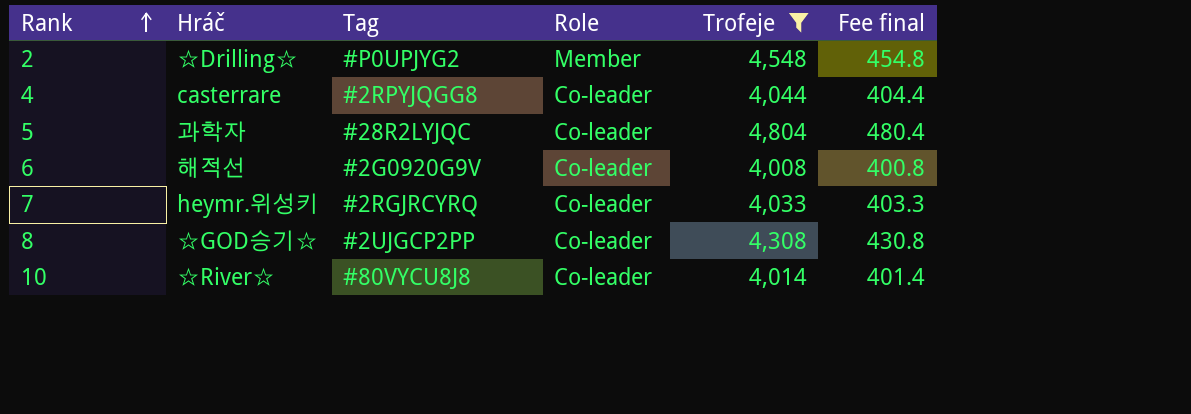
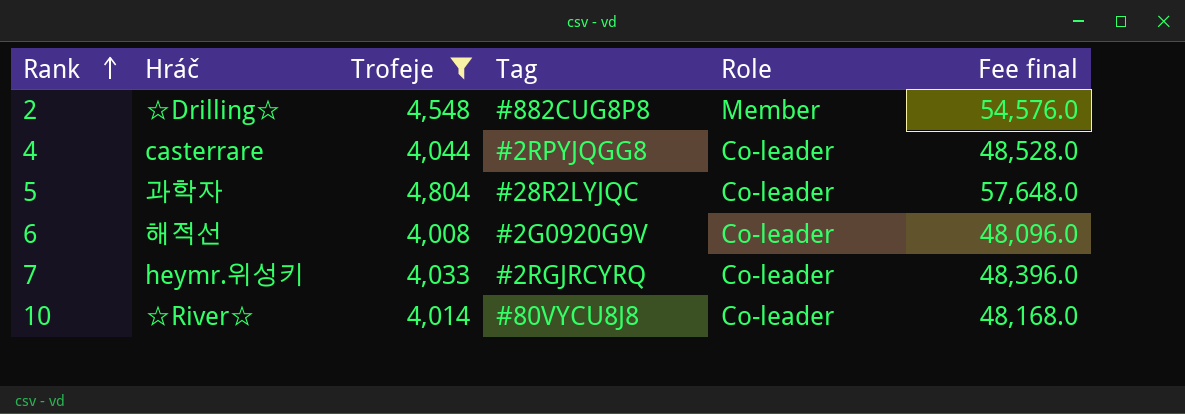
column Trofeje | position: 5 -> 3
column Fee final | formula: [Trofeje] * 0.1 -> [Trofeje] * 12
row 8: ☆GOD승기☆ | #2UJGCP2PP | Co-leader | 4,308 | 430.8 -> none
2 | Tag: #P0UPJYG2 -> #882CUG8P8

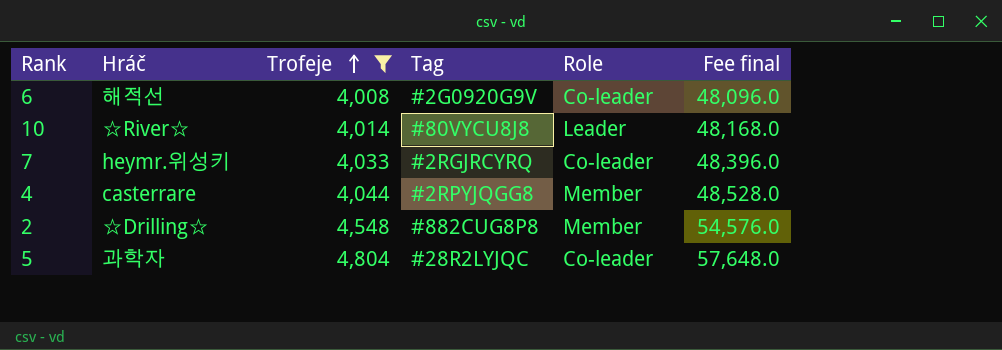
row order: Rank ascending -> Trofeje ascending
10 | Role: Co-leader -> Leader
4 | Role: Co-leader -> Member

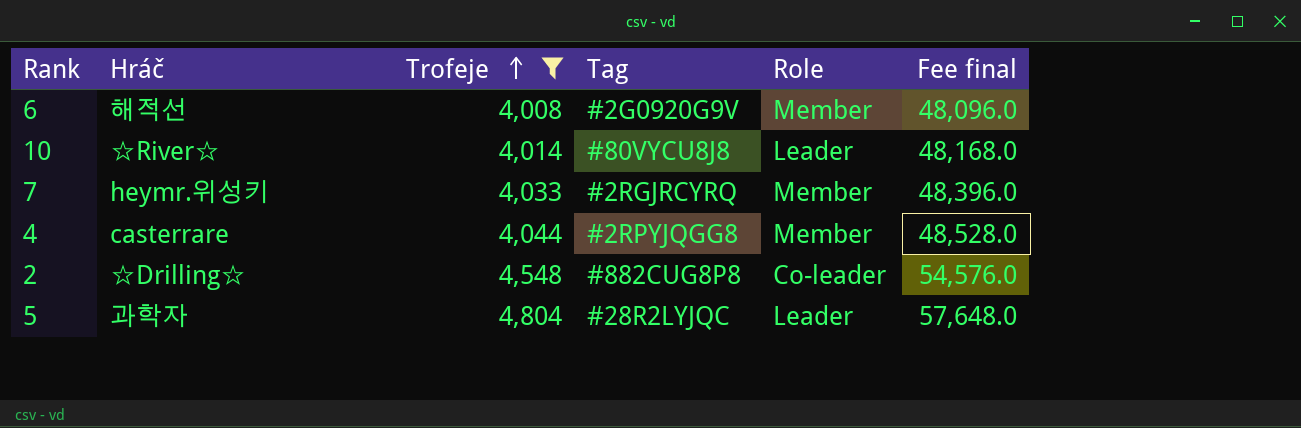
6 | Role: Co-leader -> Member
7 | Role: Co-leader -> Member
2 | Role: Member -> Co-leader
5 | Role: Co-leader -> Leader

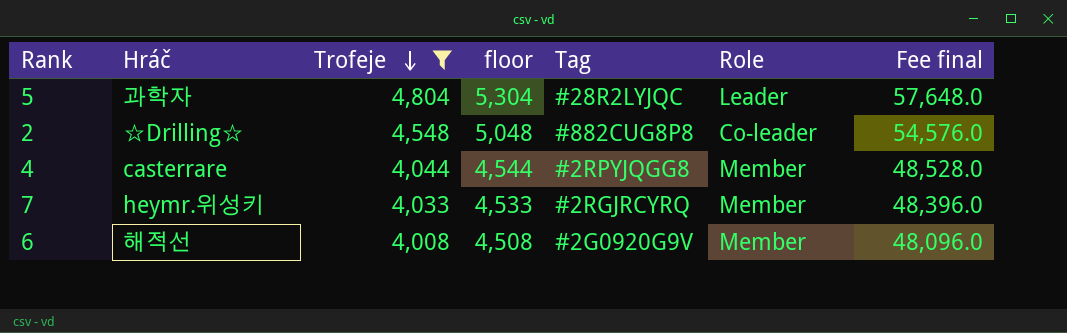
row order: Trofeje ascending -> Trofeje descending
column floor | formula: none -> [Trofeje] + 500
row 10: ☆River☆ | 4,014 | #80VYCU8J8 | Leader | 48,168.0 -> none

